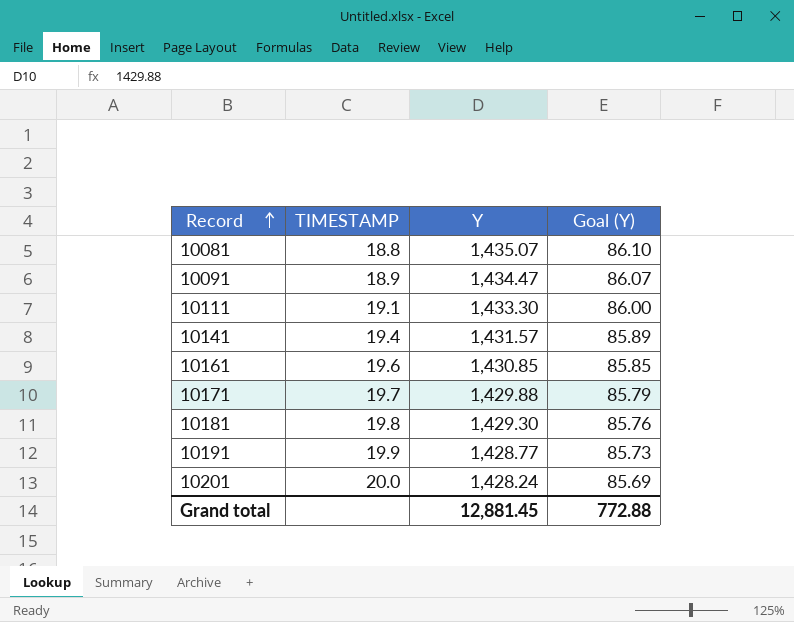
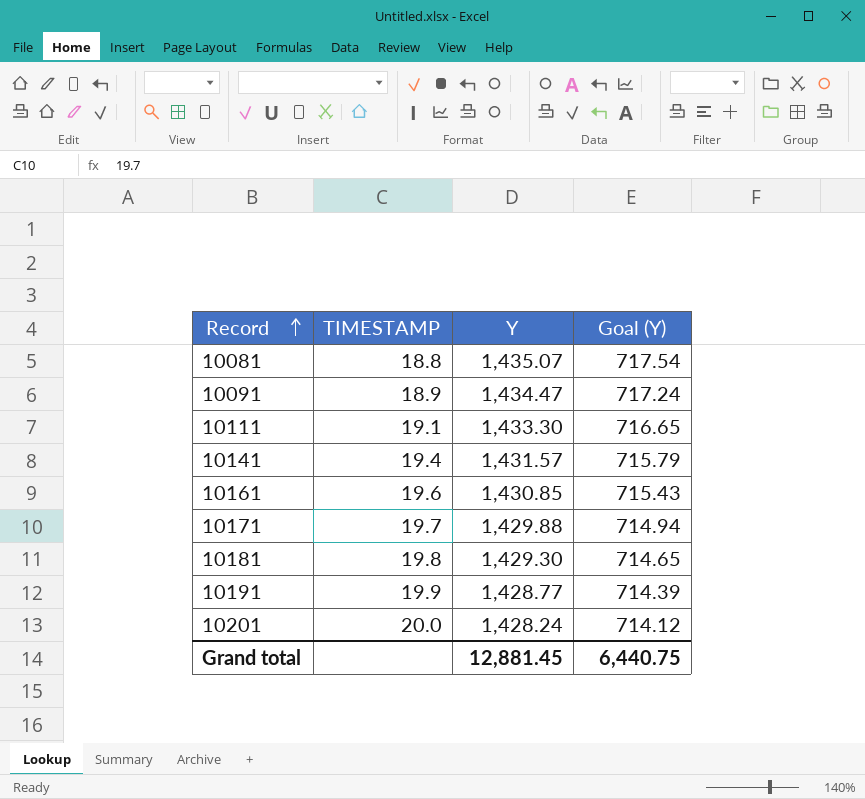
column Goal (Y) | formula: [Y] * 0.06 -> [Y] * 0.5
Grand total | Goal (Y): 772.88 -> 6,440.75

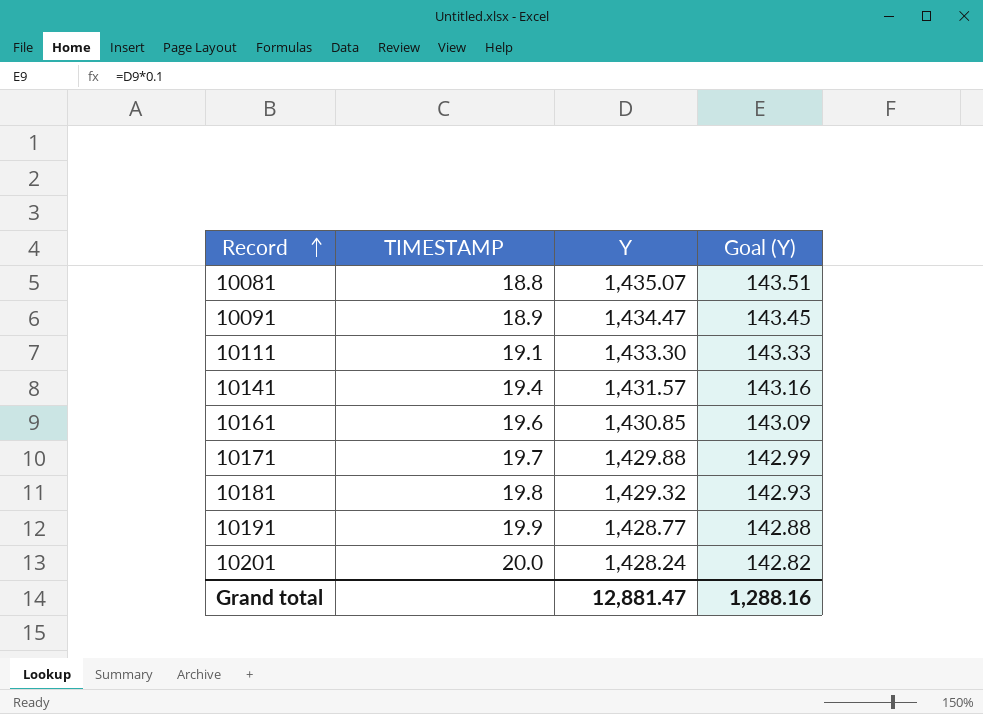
column Goal (Y) | formula: [Y] * 0.5 -> [Y] * 0.1
10181 | Y: 1,429.30 -> 1,429.32
Grand total | Y: 12,881.45 -> 12,881.47
Grand total | Goal (Y): 6,440.75 -> 1,288.16

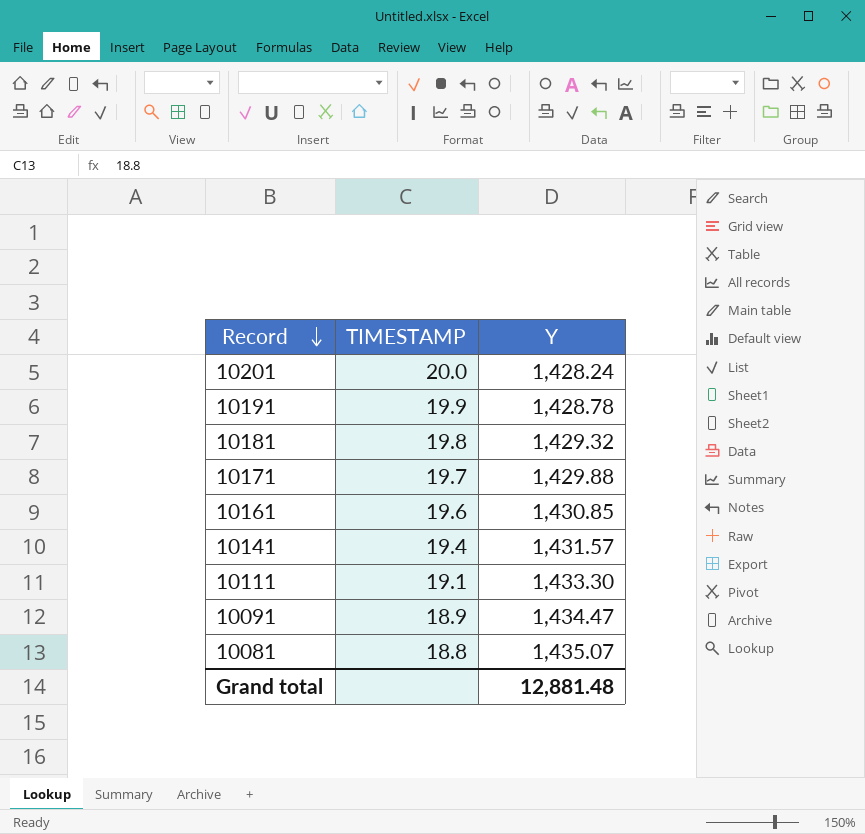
row order: Record ascending -> Record descending
column Goal (Y) | formula: [Y] * 0.1 -> none
10191 | Y: 1,428.77 -> 1,428.78
Grand total | Y: 12,881.47 -> 12,881.48

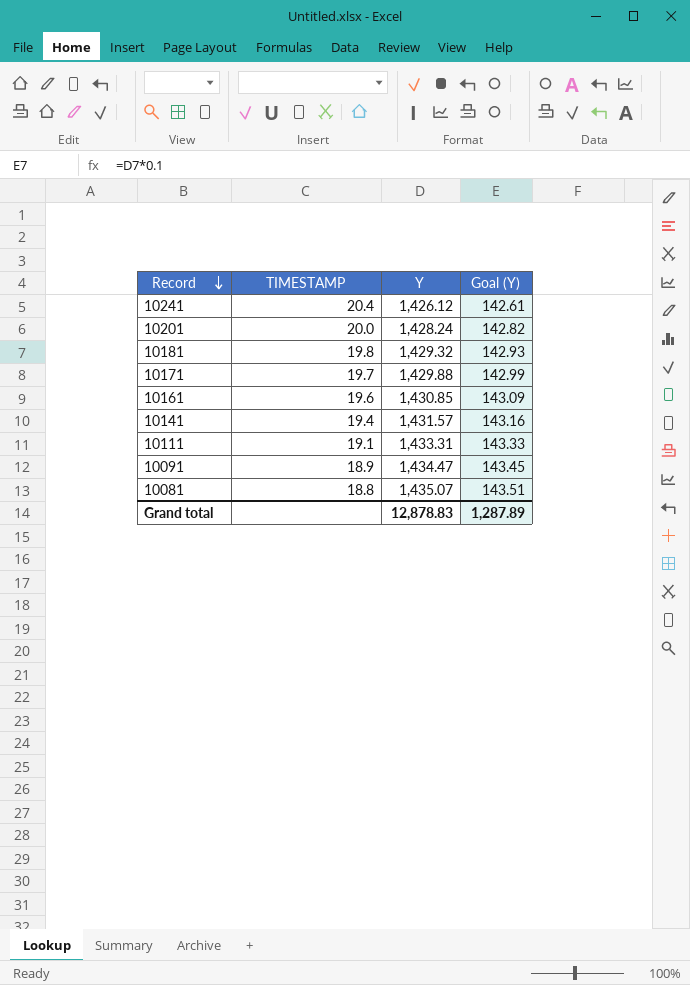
column Goal (Y) | formula: none -> [Y] * 0.1
row 10191: 19.9 | 1,428.78 -> none
row 10241: none -> 20.4 | 1,426.12 | 142.61
10111 | Y: 1,433.30 -> 1,433.31
Grand total | Y: 12,881.48 -> 12,878.83

